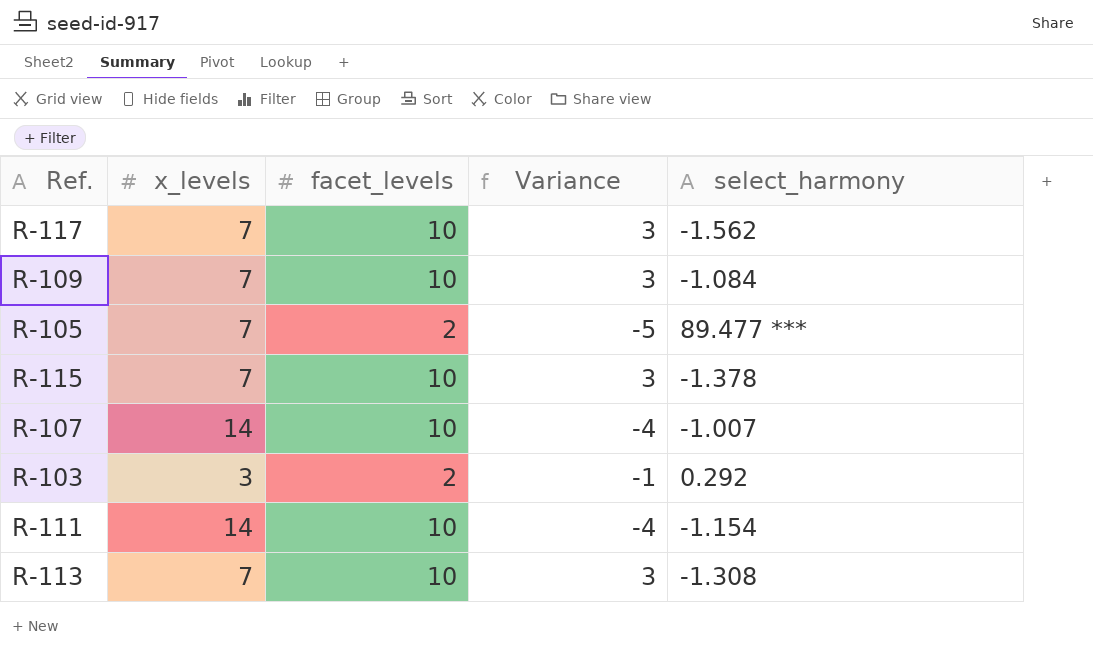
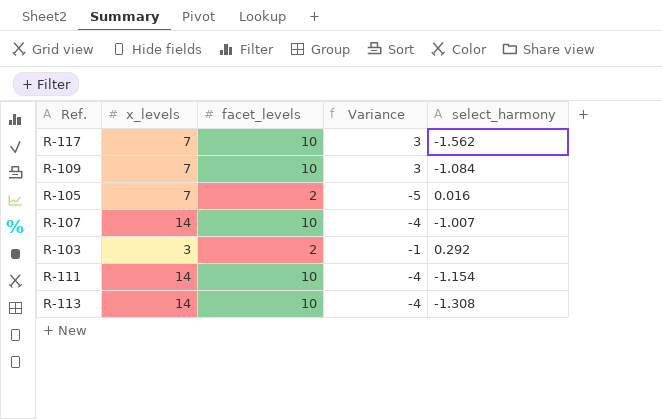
row R-115: 7 | 10 | 3 | -1.378 -> none
R-105 | select_harmony: 89.477 *** -> 0.016
R-113 | x_levels: 7 -> 14
R-113 | Variance: 3 -> -4

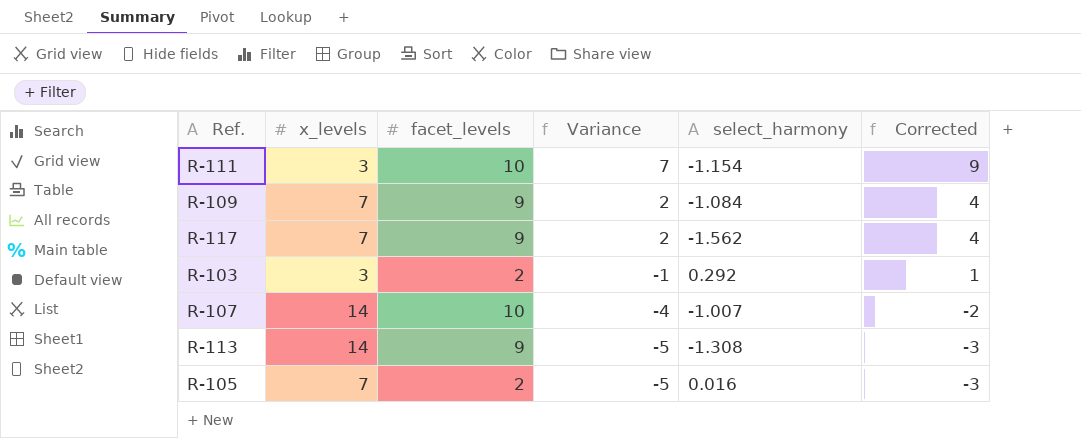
row order: none -> Variance descending
column Corrected | formula: none -> [Variance] + 2
R-111 | x_levels: 14 -> 3
R-111 | Variance: -4 -> 7
R-109 | facet_levels: 10 -> 9
R-109 | Variance: 3 -> 2
R-117 | facet_levels: 10 -> 9
R-117 | Variance: 3 -> 2
R-113 | facet_levels: 10 -> 9
R-113 | Variance: -4 -> -5

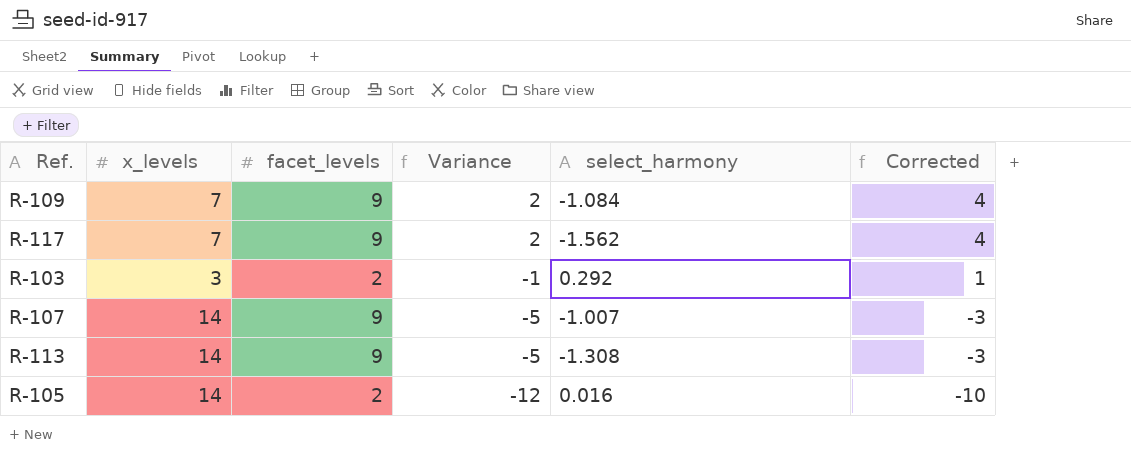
row R-111: 3 | 10 | 7 | -1.154 | 9 -> none
R-107 | facet_levels: 10 -> 9
R-107 | Variance: -4 -> -5
R-107 | Corrected: -2 -> -3
R-105 | x_levels: 7 -> 14
R-105 | Variance: -5 -> -12
R-105 | Corrected: -3 -> -10

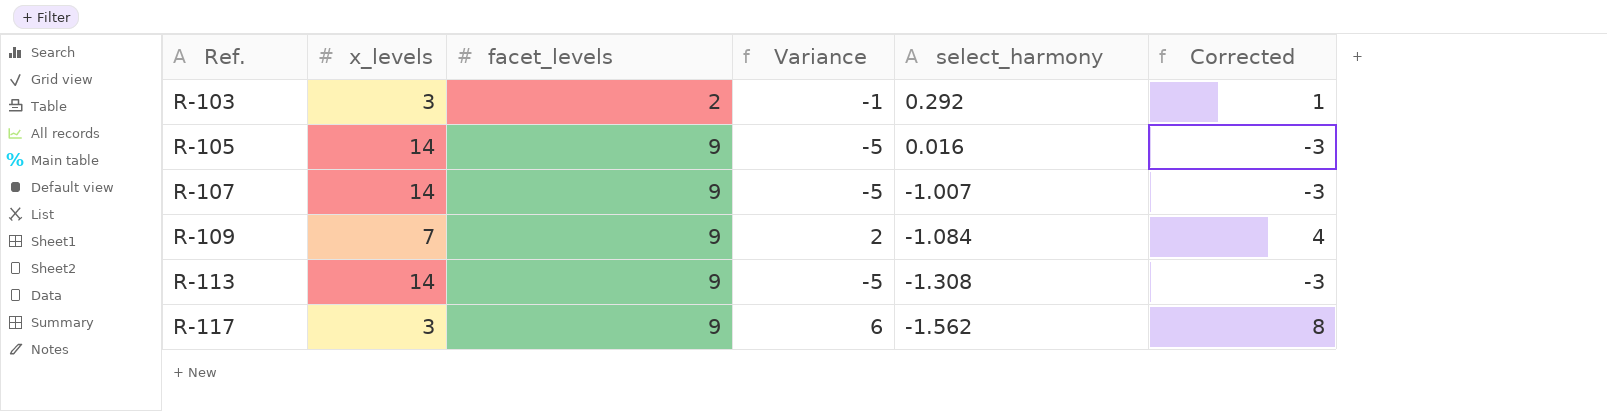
row order: Variance descending -> Ref. ascending
R-105 | facet_levels: 2 -> 9
R-105 | Variance: -12 -> -5
R-105 | Corrected: -10 -> -3
R-117 | x_levels: 7 -> 3
R-117 | Variance: 2 -> 6
R-117 | Corrected: 4 -> 8

